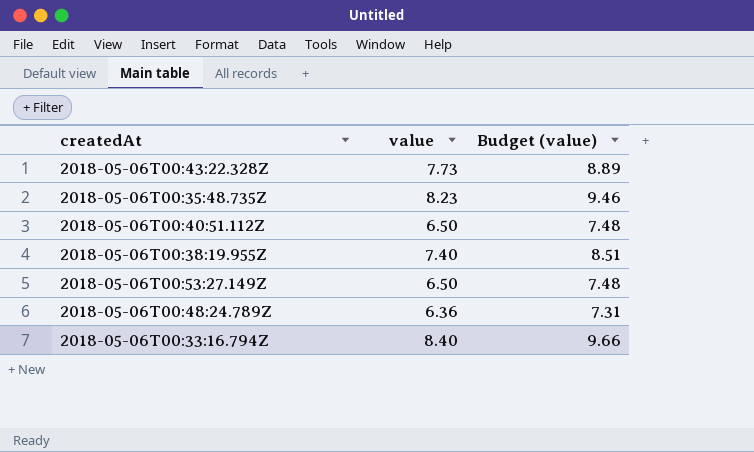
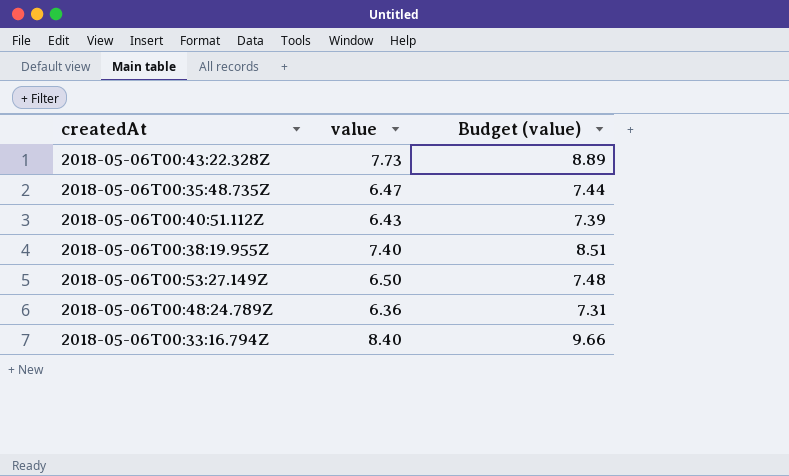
2018-05-06T00:35:48.735Z | value: 8.23 -> 6.47
2018-05-06T00:35:48.735Z | Budget (value): 9.46 -> 7.44
2018-05-06T00:40:51.112Z | value: 6.50 -> 6.43
2018-05-06T00:40:51.112Z | Budget (value): 7.48 -> 7.39

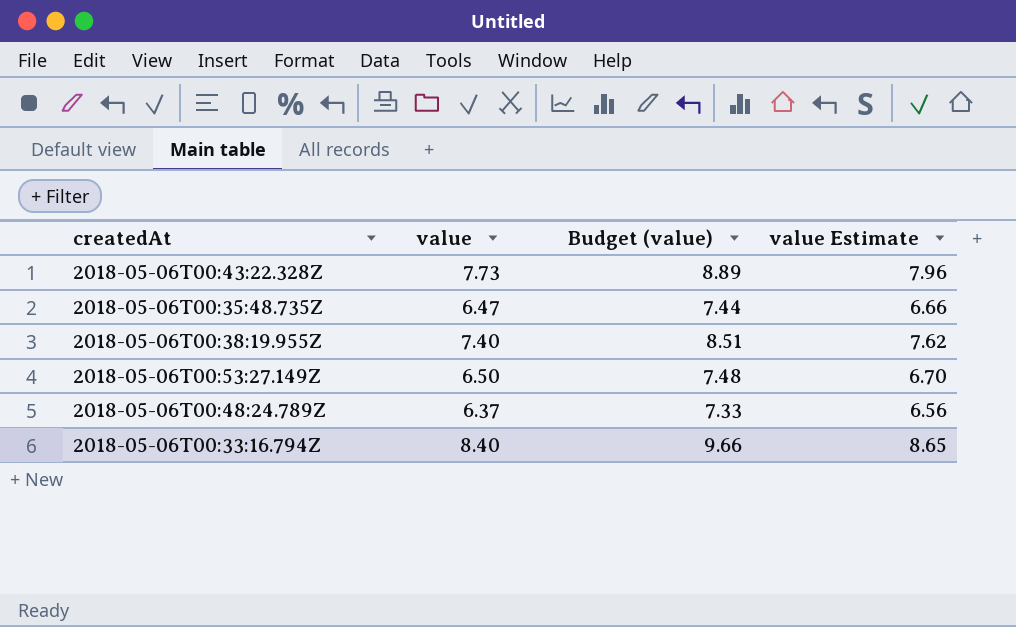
column value Estimate | formula: none -> [value] * 1.03
row 2018-05-06T00:40:51.112Z: 6.43 | 7.39 -> none
2018-05-06T00:48:24.789Z | value: 6.36 -> 6.37
2018-05-06T00:48:24.789Z | Budget (value): 7.31 -> 7.33

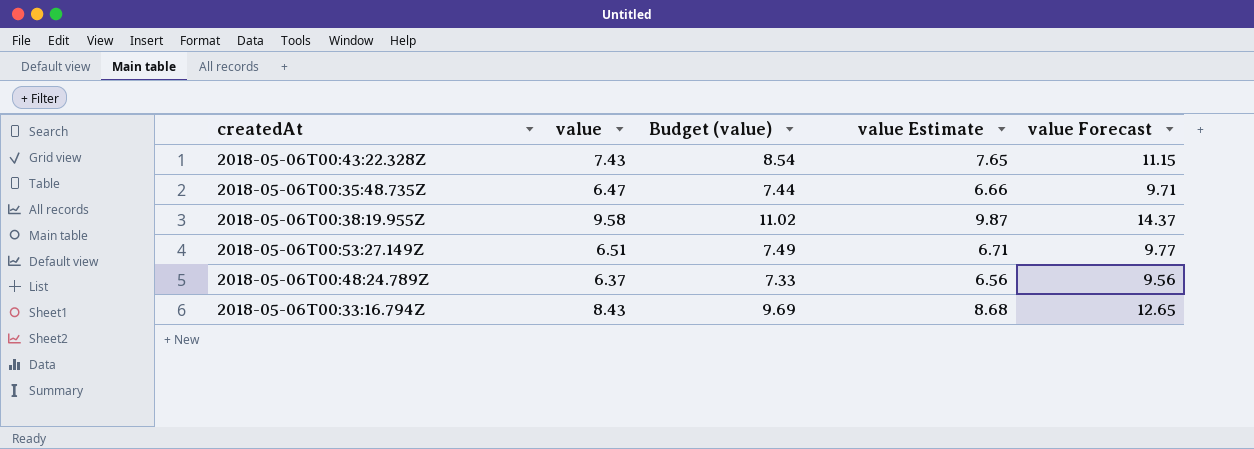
column value Forecast | formula: none -> [value] * 1.5
2018-05-06T00:43:22.328Z | value: 7.73 -> 7.43
2018-05-06T00:43:22.328Z | Budget (value): 8.89 -> 8.54
2018-05-06T00:43:22.328Z | value Estimate: 7.96 -> 7.65
2018-05-06T00:38:19.955Z | value: 7.40 -> 9.58
2018-05-06T00:38:19.955Z | Budget (value): 8.51 -> 11.02
2018-05-06T00:38:19.955Z | value Estimate: 7.62 -> 9.87
2018-05-06T00:53:27.149Z | value: 6.50 -> 6.51
2018-05-06T00:53:27.149Z | Budget (value): 7.48 -> 7.49
2018-05-06T00:53:27.149Z | value Estimate: 6.70 -> 6.71
2018-05-06T00:33:16.794Z | value: 8.40 -> 8.43
2018-05-06T00:33:16.794Z | Budget (value): 9.66 -> 9.69
2018-05-06T00:33:16.794Z | value Estimate: 8.65 -> 8.68

